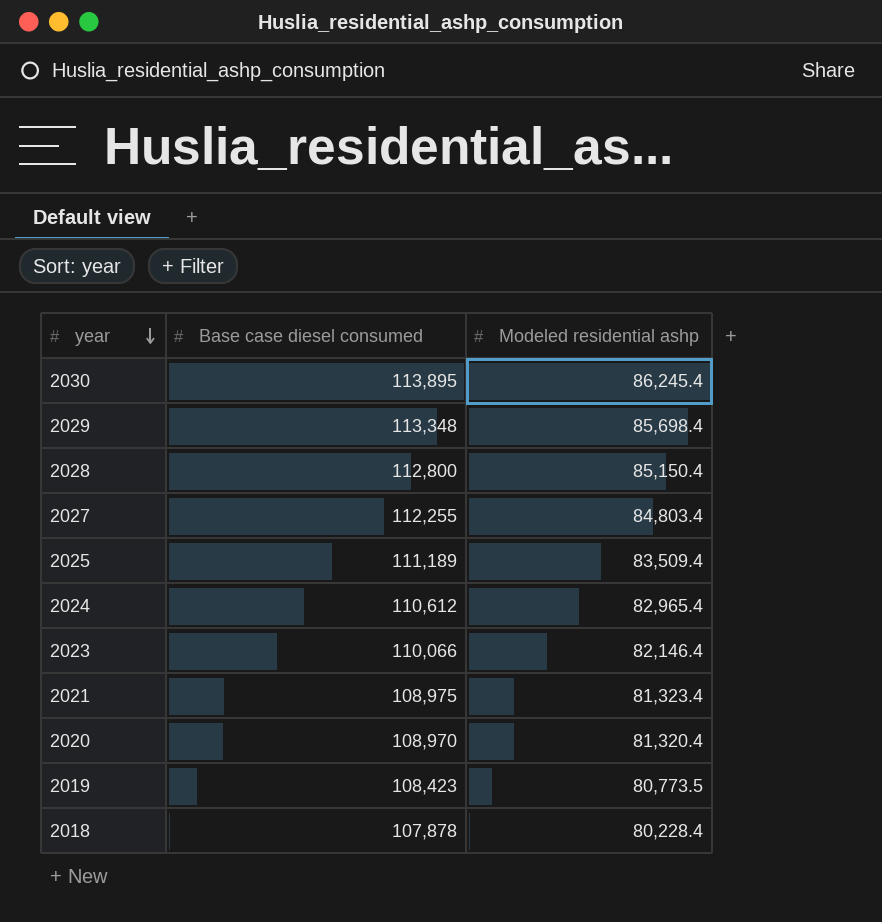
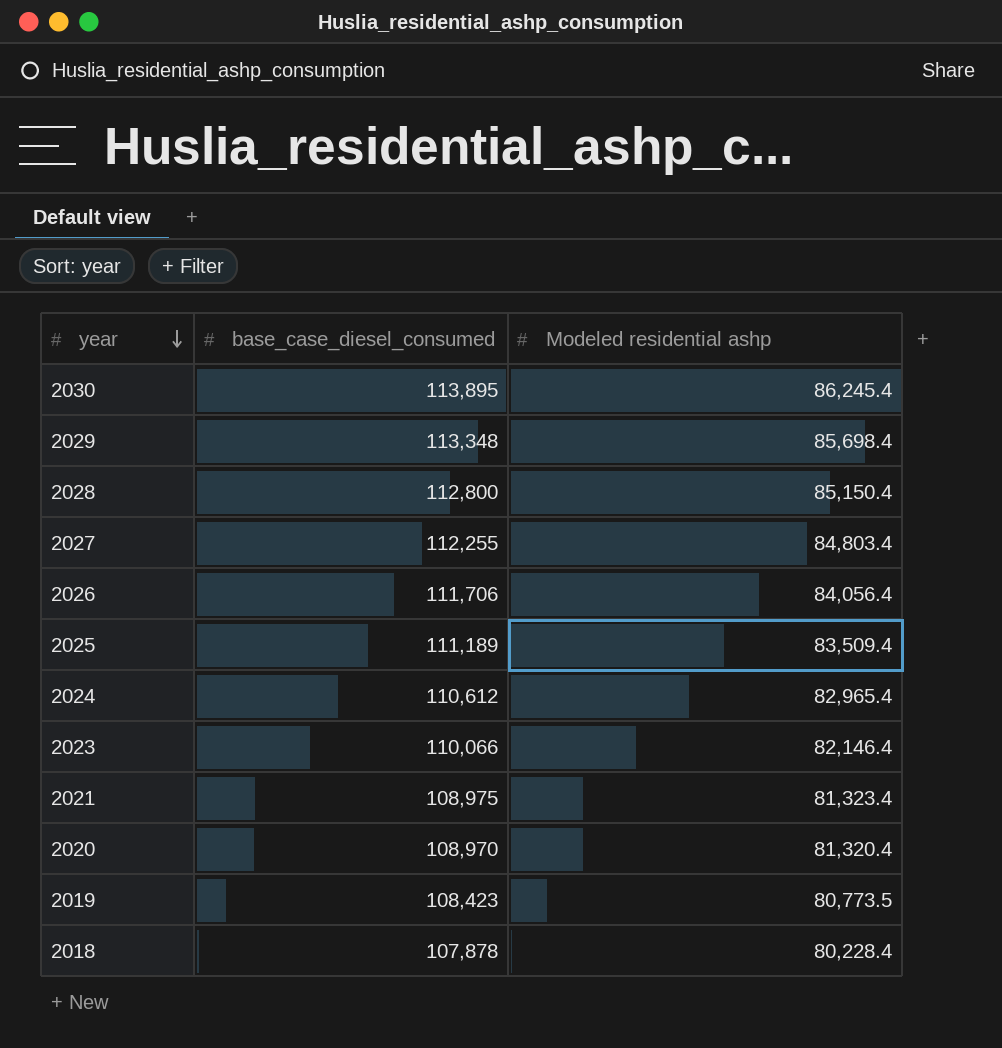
column name: Base case diesel consumed -> base_case_diesel_consumed
row 2026: none -> 111,706 | 84,056.4

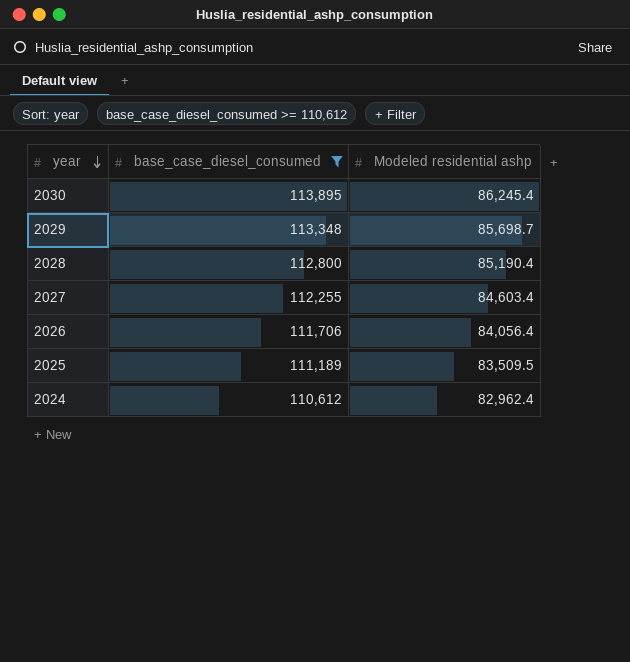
filter: none -> base_case_diesel_consumed >= 110,612
2029 | Modeled residential ashp: 85,698.4 -> 85,698.7
2028 | Modeled residential ashp: 85,150.4 -> 85,190.4
2027 | Modeled residential ashp: 84,803.4 -> 84,603.4
2025 | Modeled residential ashp: 83,509.4 -> 83,509.5
2024 | Modeled residential ashp: 82,965.4 -> 82,962.4

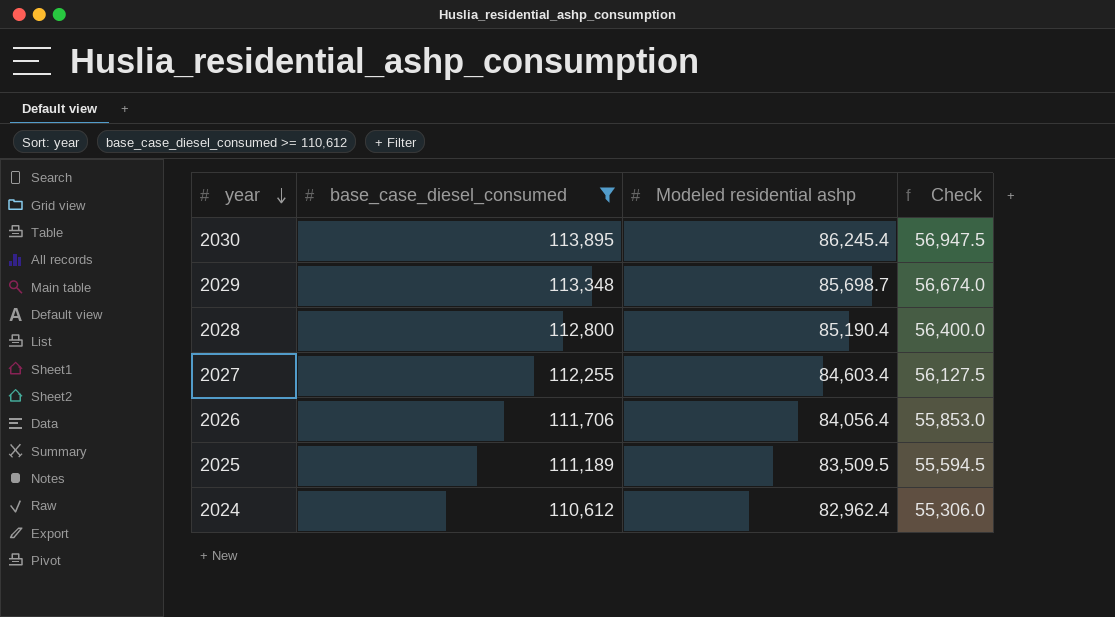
column Check | formula: none -> [base_case_diesel_consumed] * 0.5

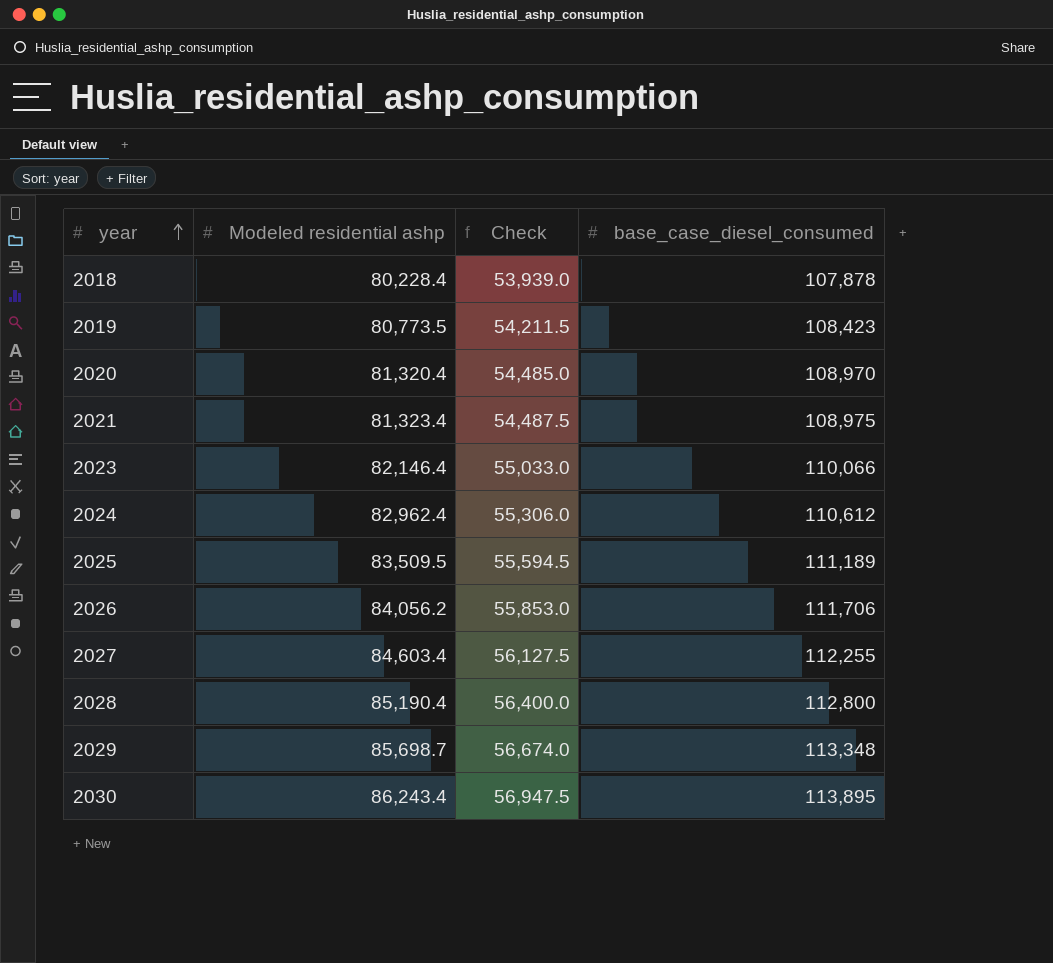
filter: base_case_diesel_consumed >= 110,612 -> none
row order: year descending -> year ascending
column base_case_diesel_consumed | position: 2 -> 4
2026 | Modeled residential ashp: 84,056.4 -> 84,056.2
2030 | Modeled residential ashp: 86,245.4 -> 86,243.4

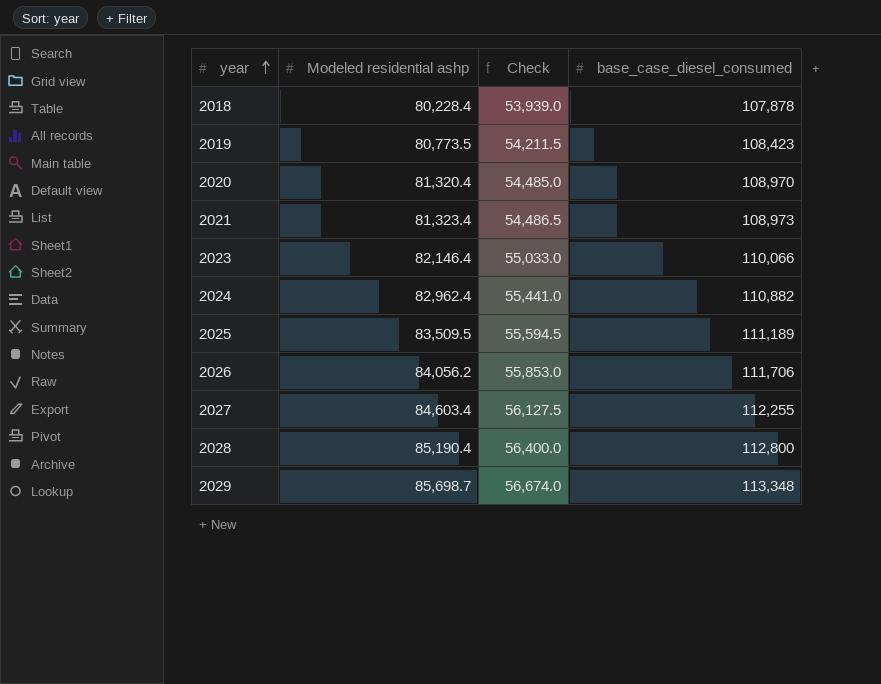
row 2030: 86,243.4 | 56,947.5 | 113,895 -> none
2021 | Check: 54,487.5 -> 54,486.5
2021 | base_case_diesel_consumed: 108,975 -> 108,973
2024 | Check: 55,306.0 -> 55,441.0
2024 | base_case_diesel_consumed: 110,612 -> 110,882

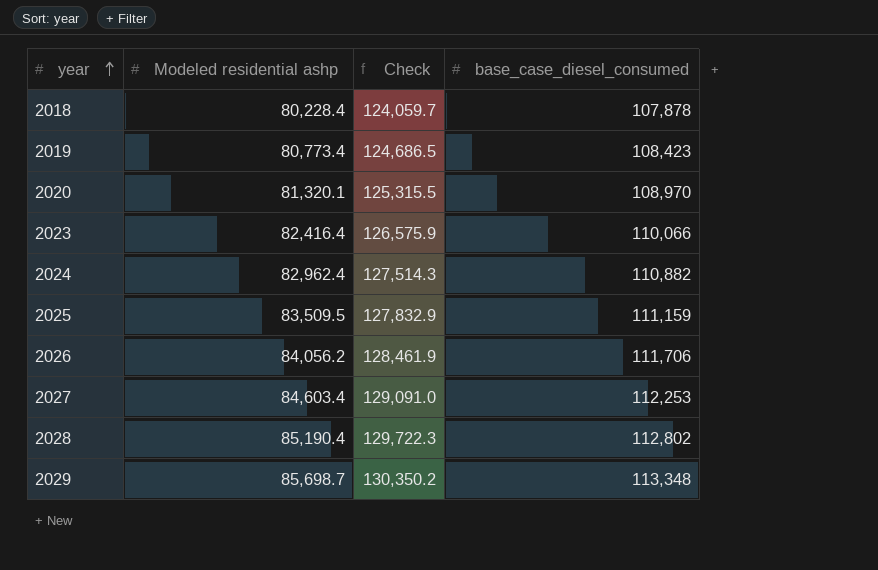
column Check | formula: [base_case_diesel_consumed] * 0.5 -> [base_case_diesel_consumed] * 1.15
row 2021: 81,323.4 | 54,486.5 | 108,973 -> none
2019 | Modeled residential ashp: 80,773.5 -> 80,773.4
2020 | Modeled residential ashp: 81,320.4 -> 81,320.1
2023 | Modeled residential ashp: 82,146.4 -> 82,416.4
2025 | base_case_diesel_consumed: 111,189 -> 111,159
2027 | base_case_diesel_consumed: 112,255 -> 112,253
2028 | base_case_diesel_consumed: 112,800 -> 112,802

